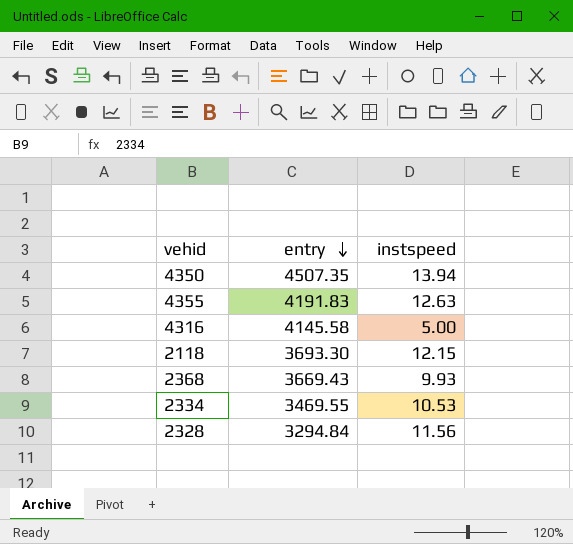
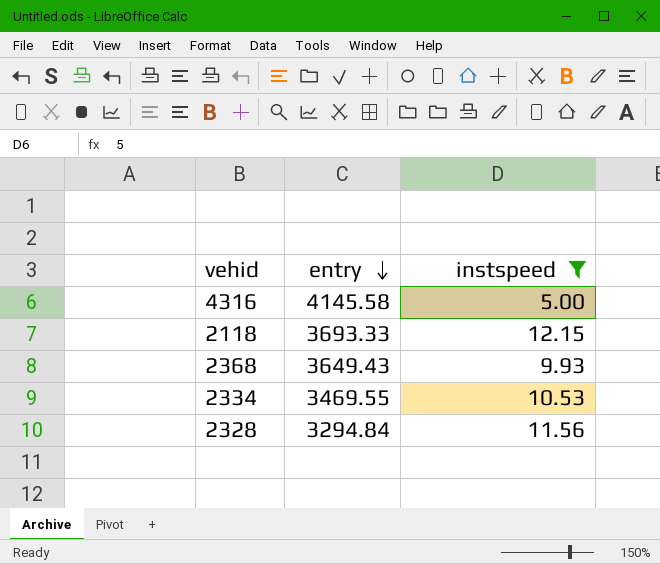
filter: none -> instspeed <= 12.15
2118 | entry: 3693.30 -> 3693.33
2368 | entry: 3669.43 -> 3649.43

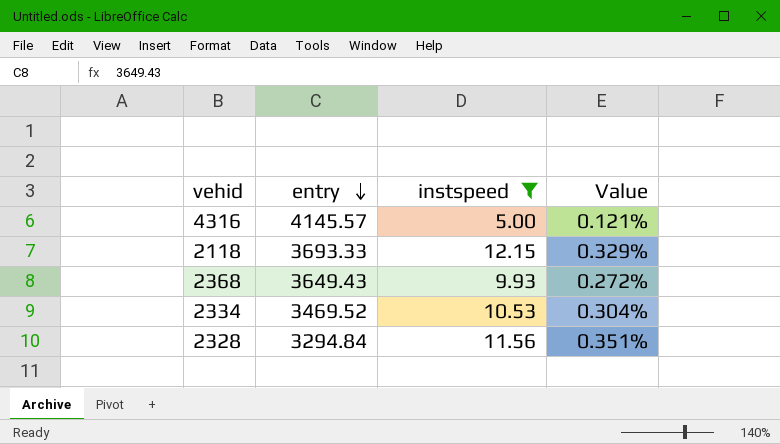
column Value | formula: none -> [instspeed] / [entry]
4316 | entry: 4145.58 -> 4145.57
2334 | entry: 3469.55 -> 3469.52

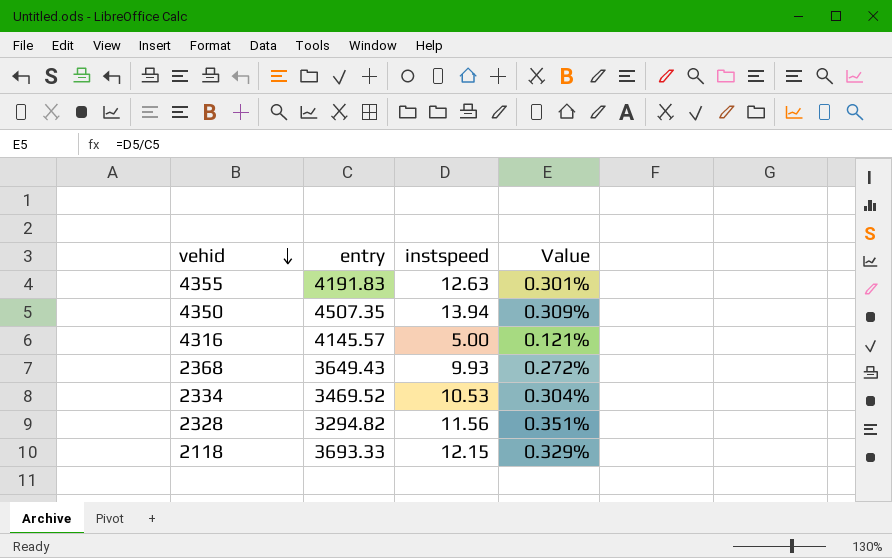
filter: instspeed <= 12.15 -> none
row order: entry descending -> vehid descending
2328 | entry: 3294.84 -> 3294.82

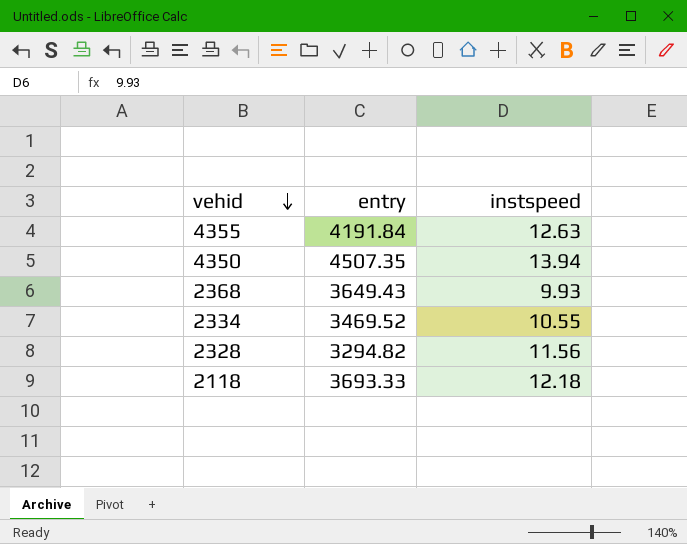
column Value | formula: [instspeed] / [entry] -> none
row 4316: 4145.57 | 5.00 | 0.121% -> none
4355 | entry: 4191.83 -> 4191.84
2334 | instspeed: 10.53 -> 10.55
2118 | instspeed: 12.15 -> 12.18

